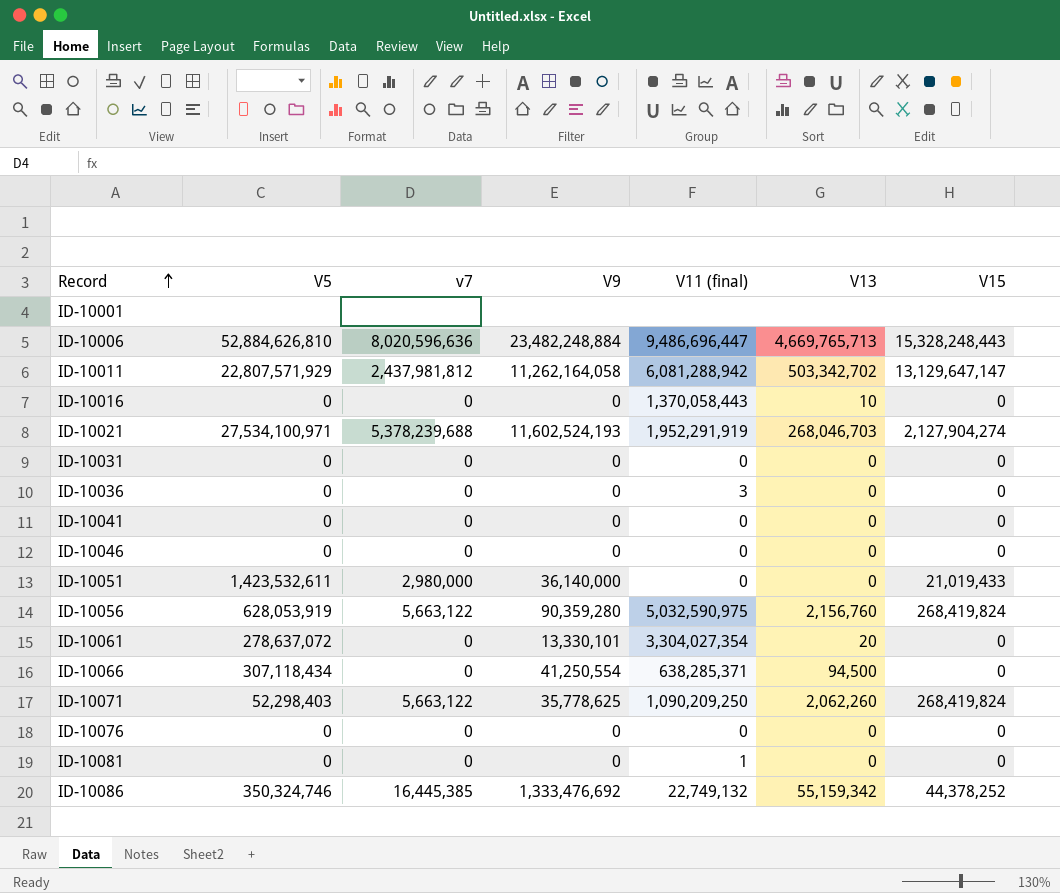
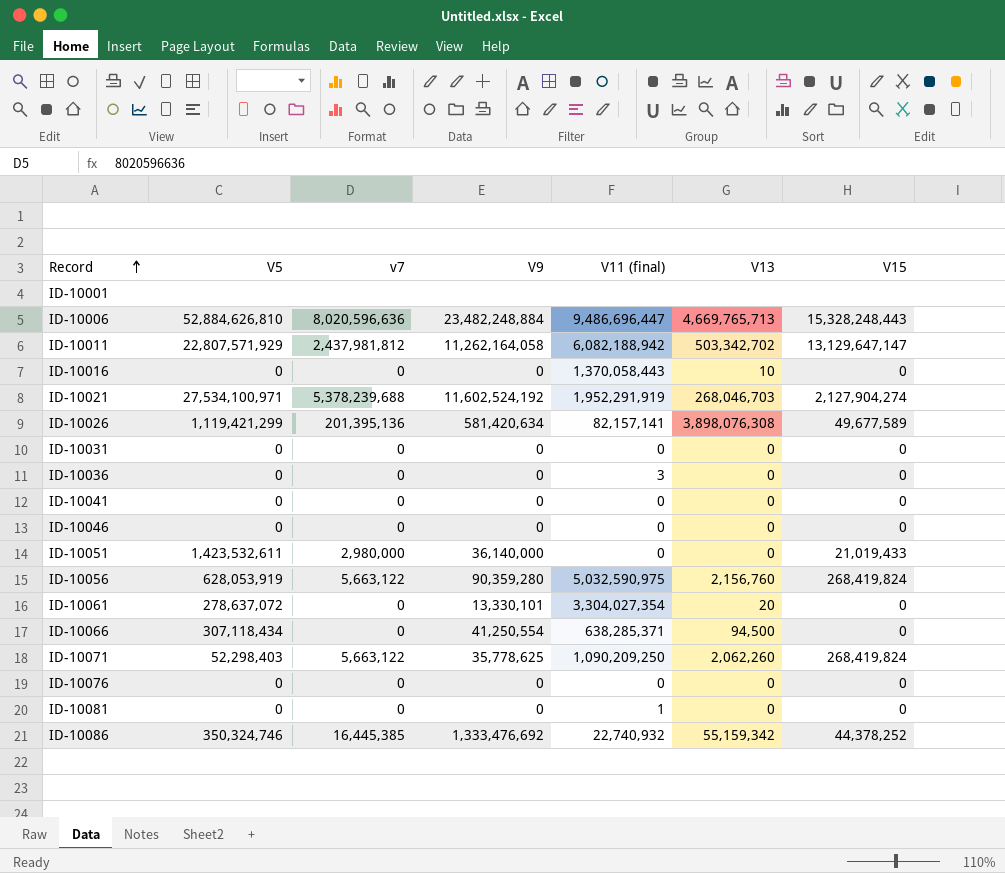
ID-10011 | V11 (final): 6,081,288,942 -> 6,082,188,942
ID-10021 | V9: 11,602,524,193 -> 11,602,524,192
row ID-10026: none -> 1,119,421,299 | 201,395,136 | 581,420,634 | 82,157,141 | 3,898,076,308 | 49,677,589
ID-10086 | V11 (final): 22,749,132 -> 22,740,932

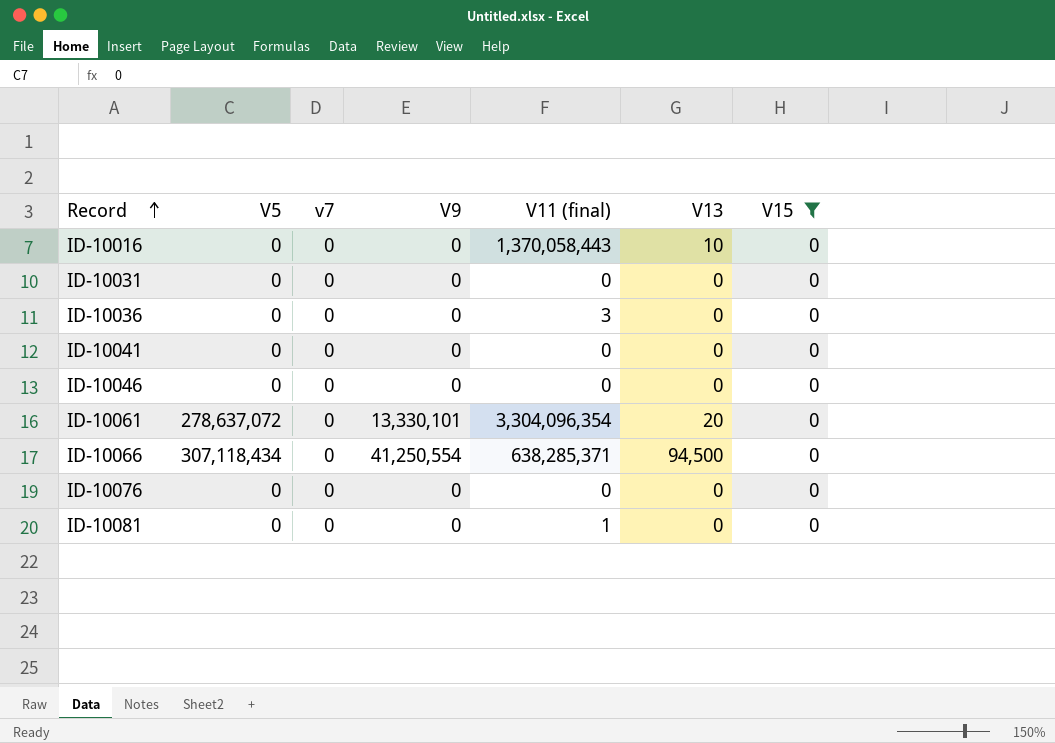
filter: none -> V15 = 0
ID-10061 | V11 (final): 3,304,027,354 -> 3,304,096,354

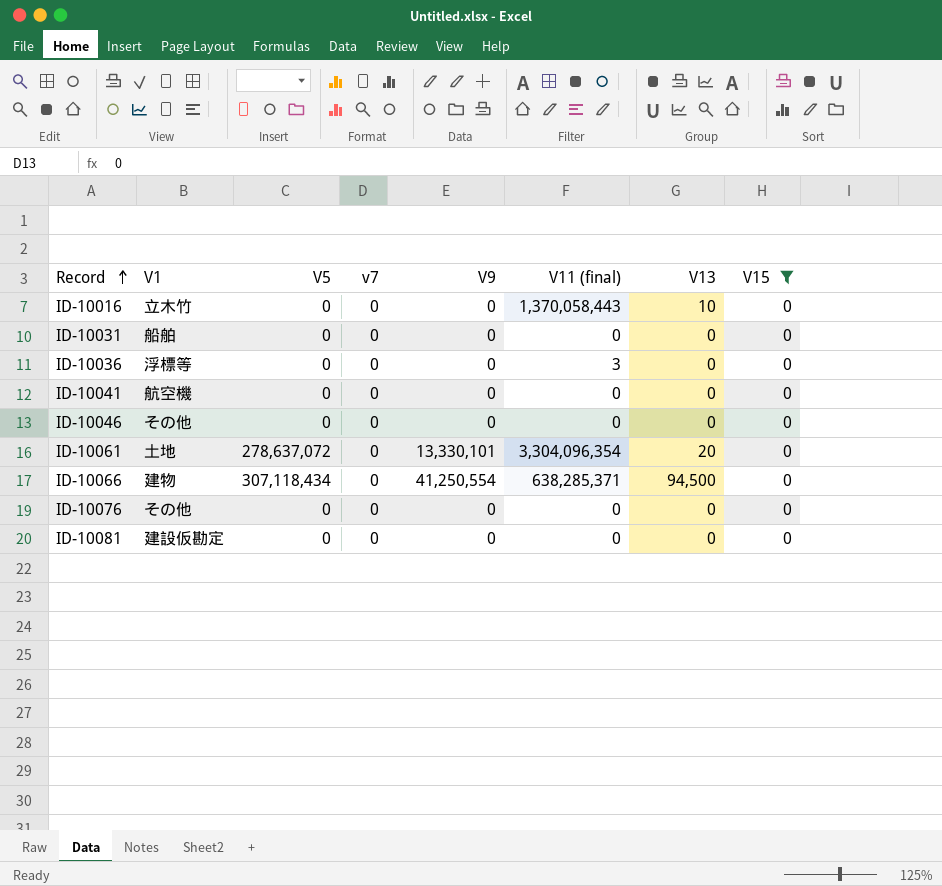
column V1 | position: none -> 2
ID-10081 | V11 (final): 1 -> 0

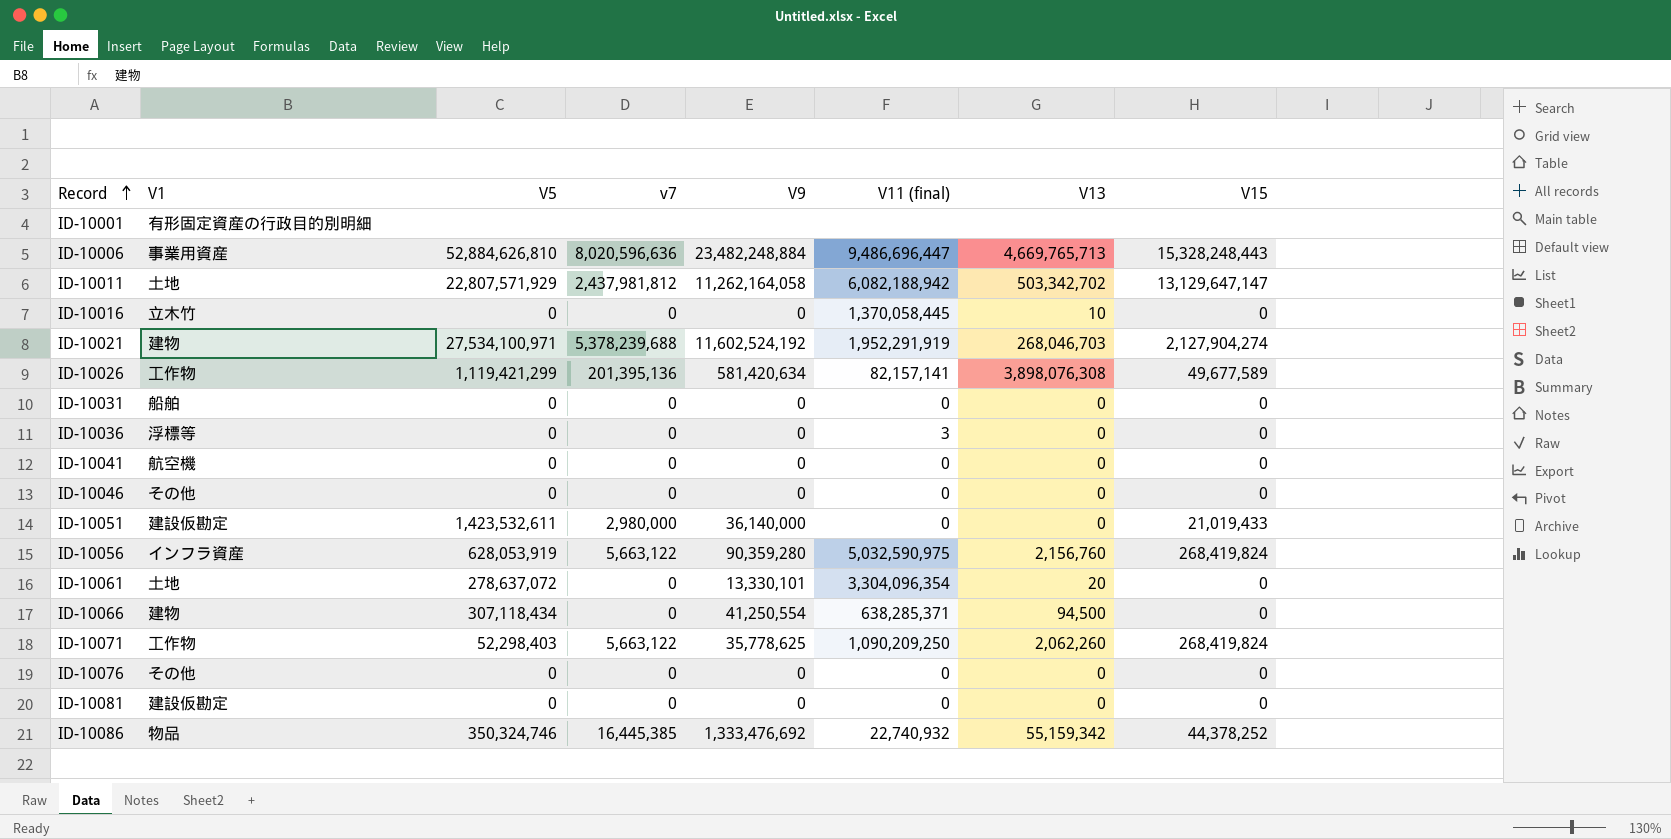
filter: V15 = 0 -> none
ID-10016 | V11 (final): 1,370,058,443 -> 1,370,058,445

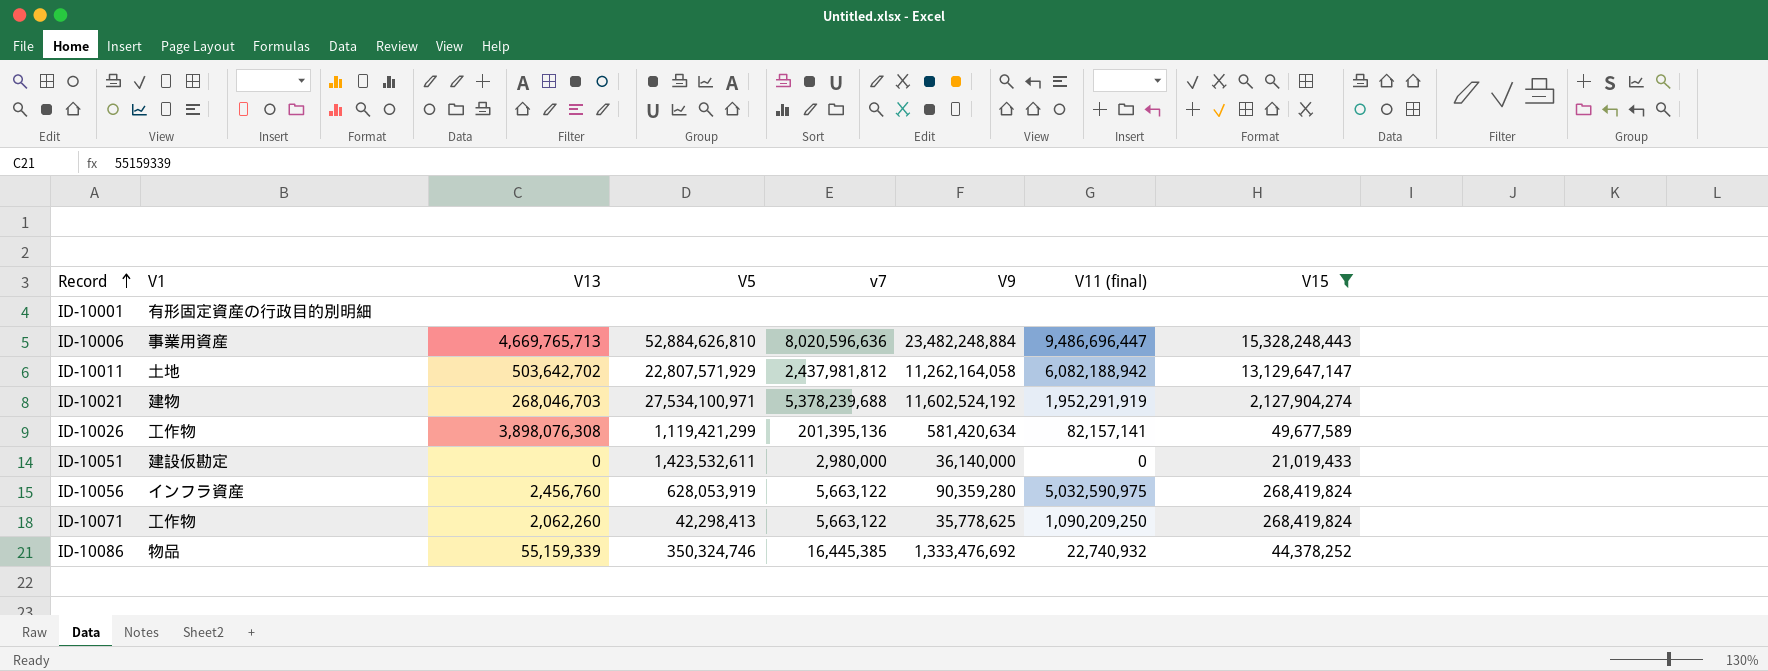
filter: none -> V15 != 0
column V13 | position: 7 -> 3
ID-10011 | V13: 503,342,702 -> 503,642,702
ID-10056 | V13: 2,156,760 -> 2,456,760
ID-10071 | V5: 52,298,403 -> 42,298,413
ID-10086 | V13: 55,159,342 -> 55,159,339

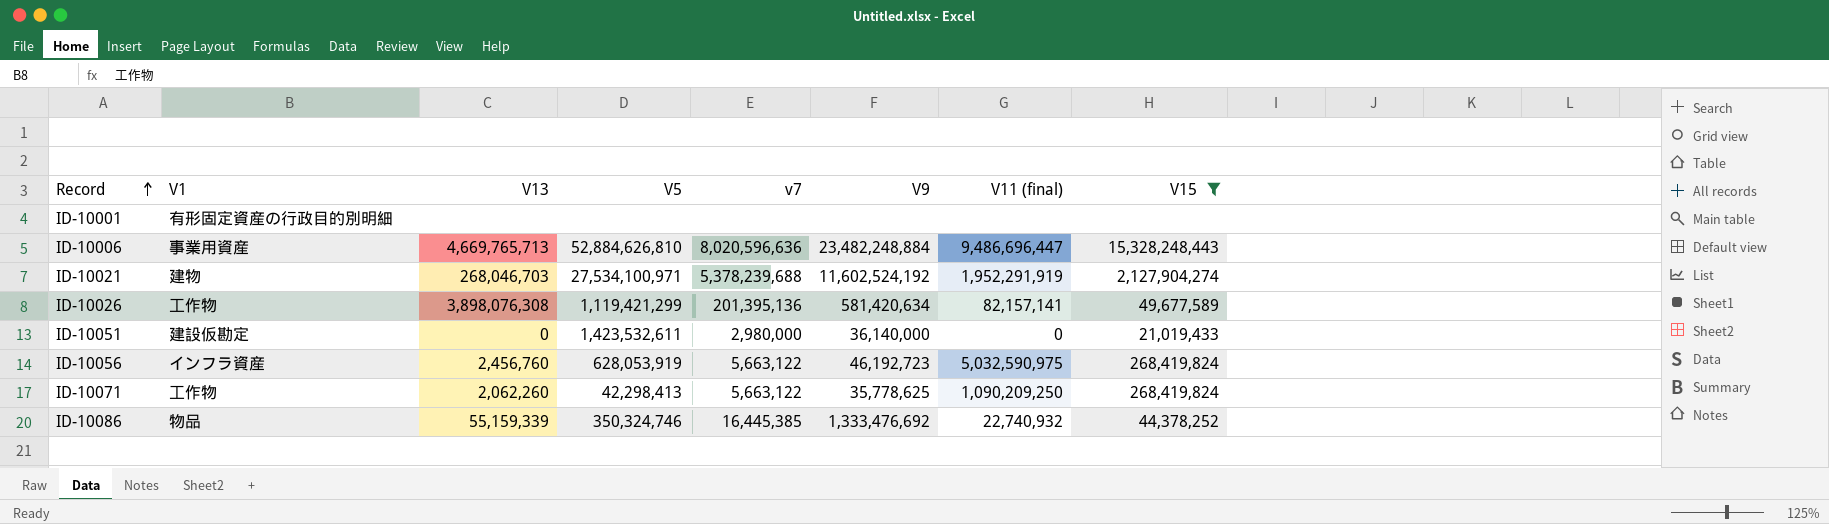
row ID-10011: 土地 | 503,642,702 | 22,807,571,929 | 2,437,981,812 | 11,262,164,058 | 6,082,188,942 | 13,129,647,147 -> none
ID-10056 | V9: 90,359,280 -> 46,192,723

